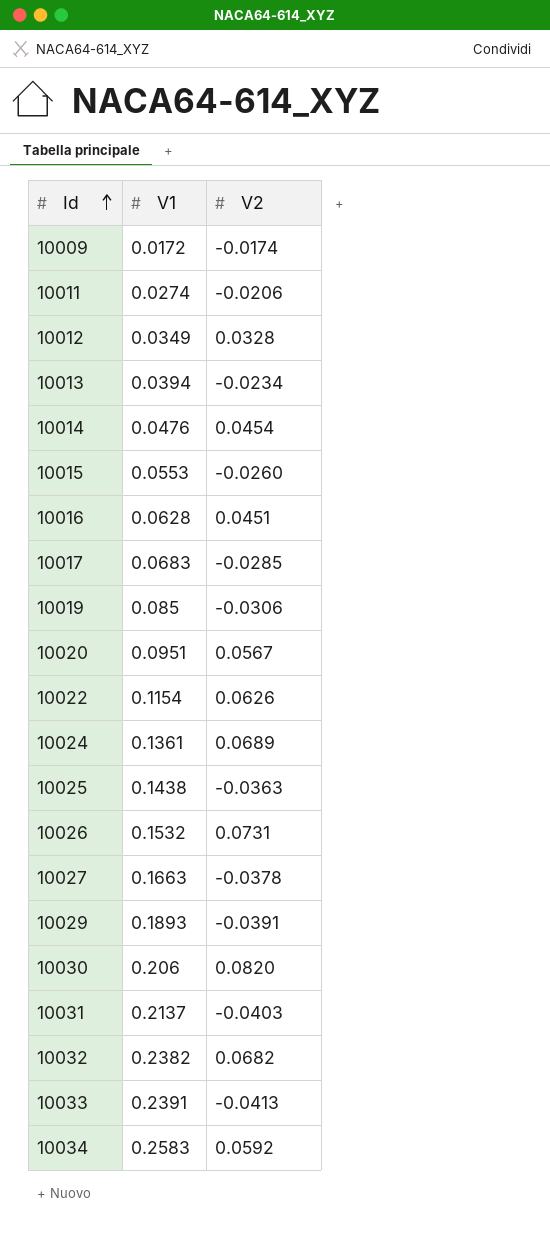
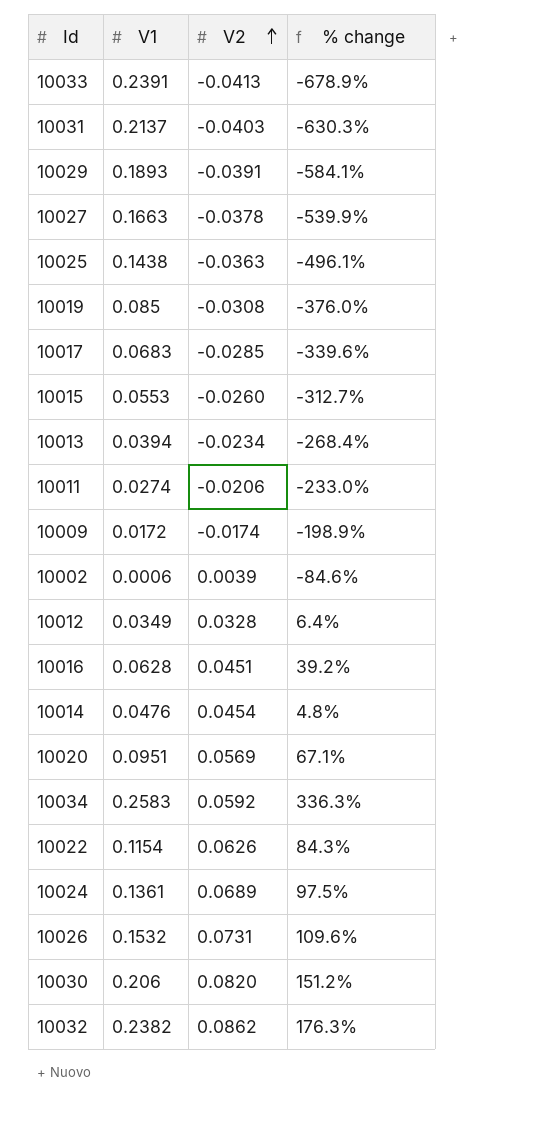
row order: Id ascending -> V2 ascending
column % change | formula: none -> ([V1] - [V2]) / [V2]
10019 | V2: -0.0306 -> -0.0308
row 10002: none -> 0.0006 | 0.0039 | -84.6%
10020 | V2: 0.0567 -> 0.0569
10032 | V2: 0.0682 -> 0.0862

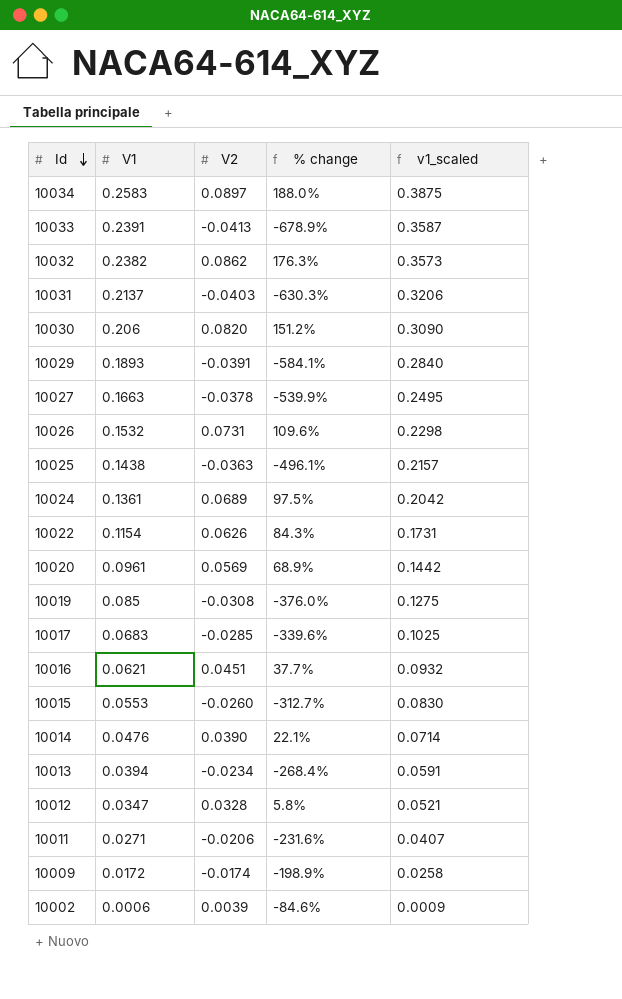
row order: V2 ascending -> Id descending
column v1_scaled | formula: none -> [V1] * 1.5
10034 | V2: 0.0592 -> 0.0897
10034 | % change: 336.3% -> 188.0%
10020 | V1: 0.0951 -> 0.0961
10020 | % change: 67.1% -> 68.9%
10016 | V1: 0.0628 -> 0.0621
10016 | % change: 39.2% -> 37.7%
10014 | V2: 0.0454 -> 0.0390
10014 | % change: 4.8% -> 22.1%
10012 | V1: 0.0349 -> 0.0347
10012 | % change: 6.4% -> 5.8%
10011 | V1: 0.0274 -> 0.0271
10011 | % change: -233.0% -> -231.6%

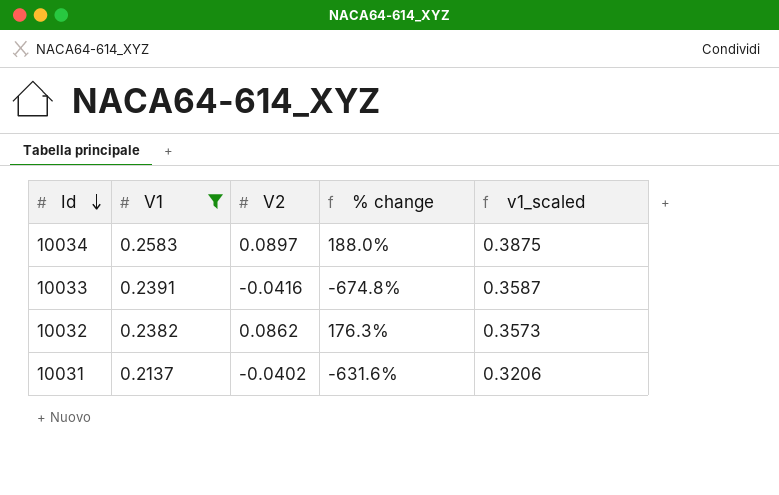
filter: none -> V1 >= 0.2137
10033 | V2: -0.0413 -> -0.0416
10033 | % change: -678.9% -> -674.8%
10031 | V2: -0.0403 -> -0.0402
10031 | % change: -630.3% -> -631.6%

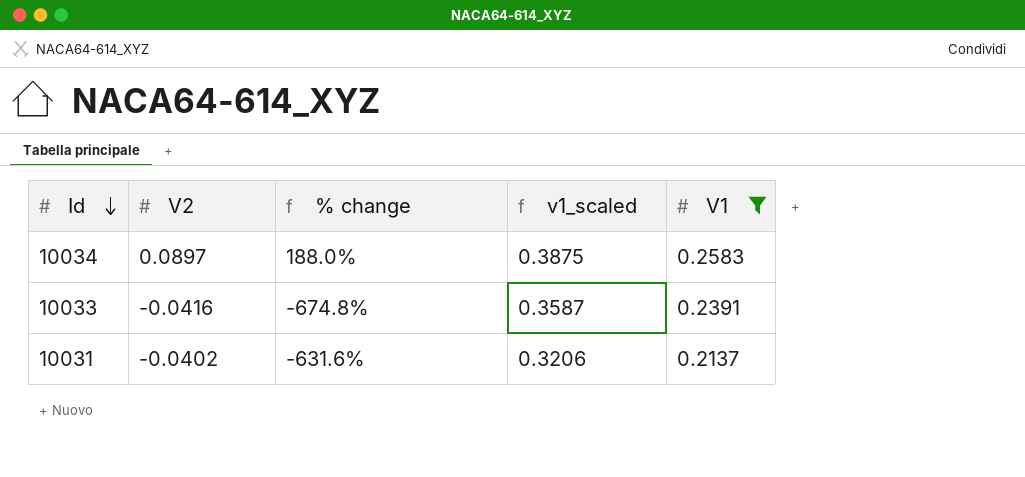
column V1 | position: 2 -> 5
row 10032: 0.2382 | 0.0862 | 176.3% | 0.3573 -> none

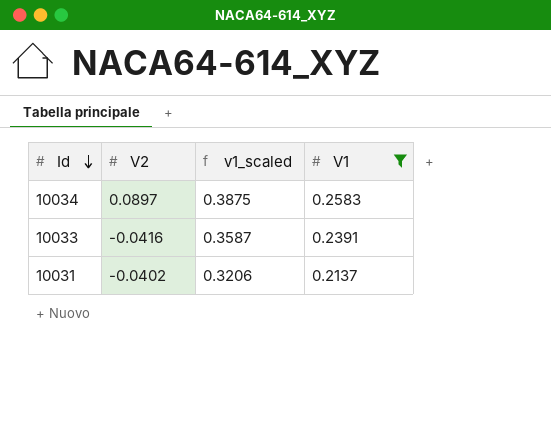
column % change | formula: ([V1] - [V2]) / [V2] -> none

